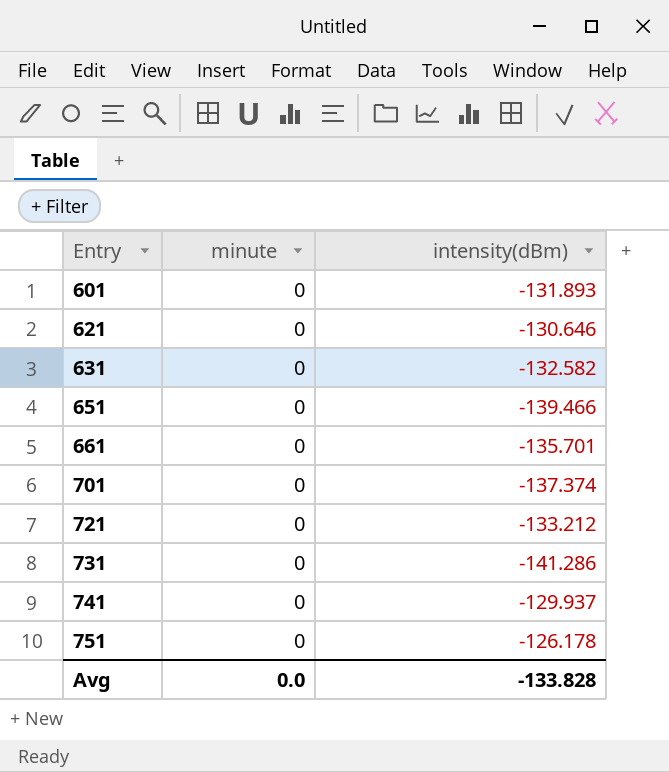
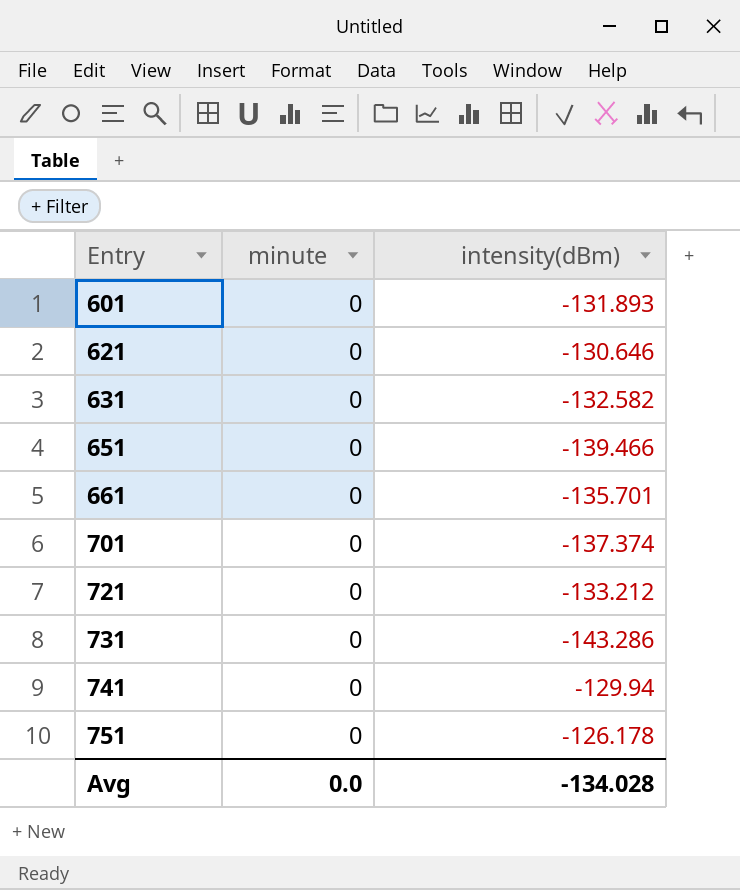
731 | intensity(dBm): -141.286 -> -143.286
741 | intensity(dBm): -129.937 -> -129.94
Avg | intensity(dBm): -133.828 -> -134.028

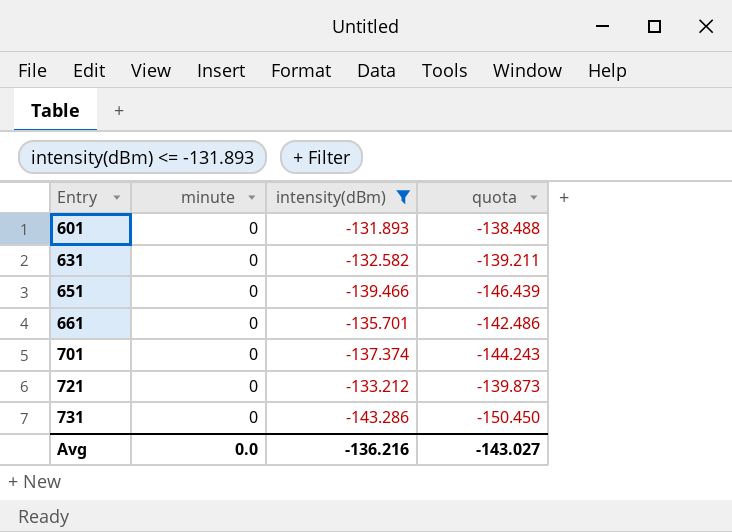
filter: none -> intensity(dBm) <= -131.893
column quota | formula: none -> [intensity(dBm)] * 1.05
Avg | intensity(dBm): -134.028 -> -136.216

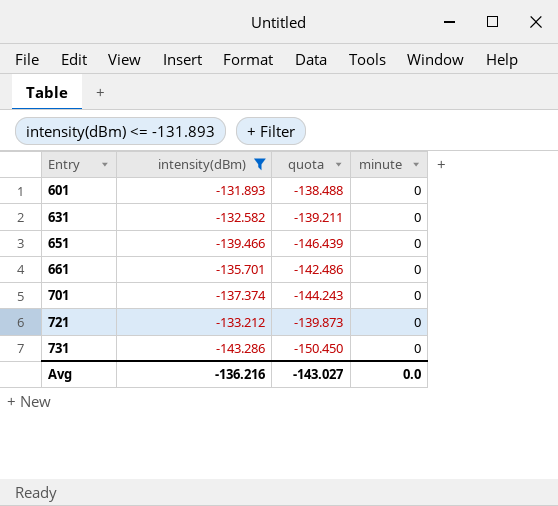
column minute | position: 2 -> 4

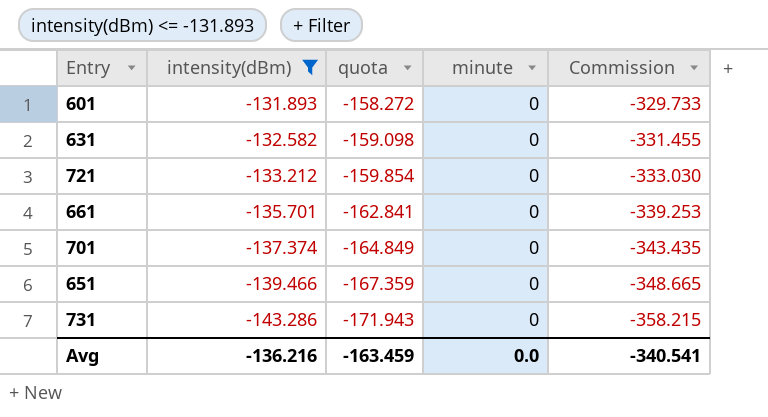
row order: Entry ascending -> intensity(dBm) descending
column quota | formula: [intensity(dBm)] * 1.05 -> [intensity(dBm)] * 1.2
column Commission | formula: none -> [intensity(dBm)] * 2.5
Avg | quota: -143.027 -> -163.459

